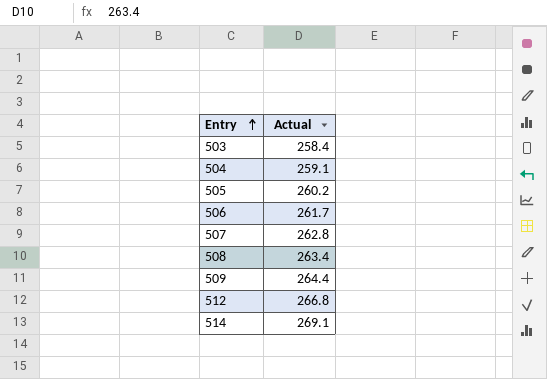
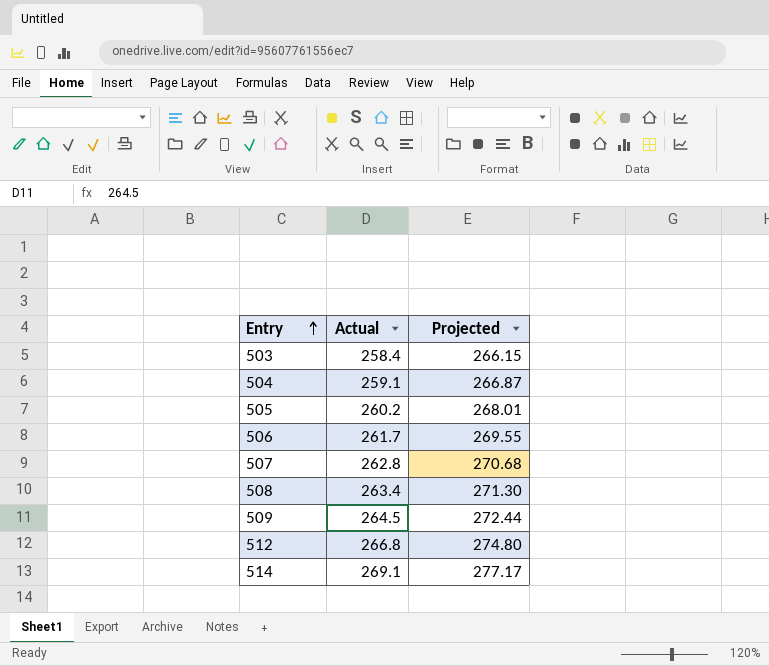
column Projected | formula: none -> [Actual] * 1.03
509 | Actual: 264.4 -> 264.5

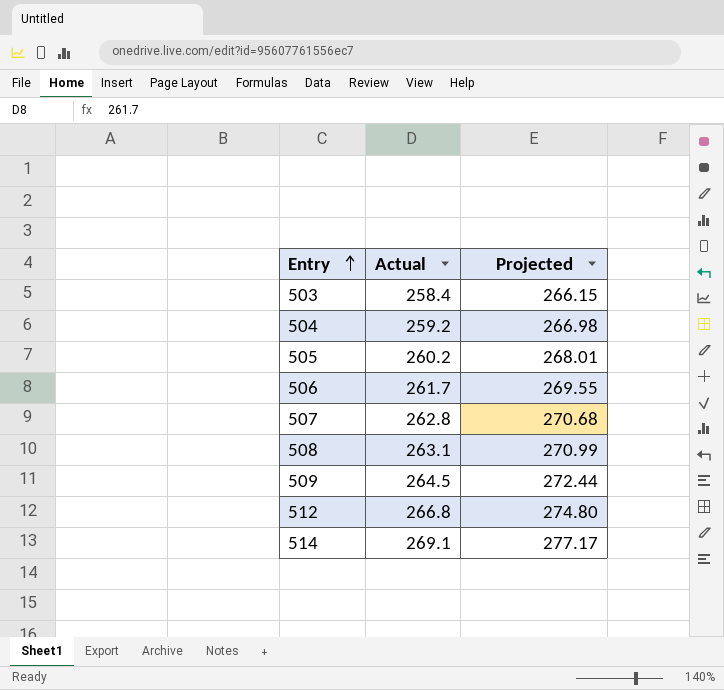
504 | Actual: 259.1 -> 259.2
504 | Projected: 266.87 -> 266.98
508 | Actual: 263.4 -> 263.1
508 | Projected: 271.30 -> 270.99

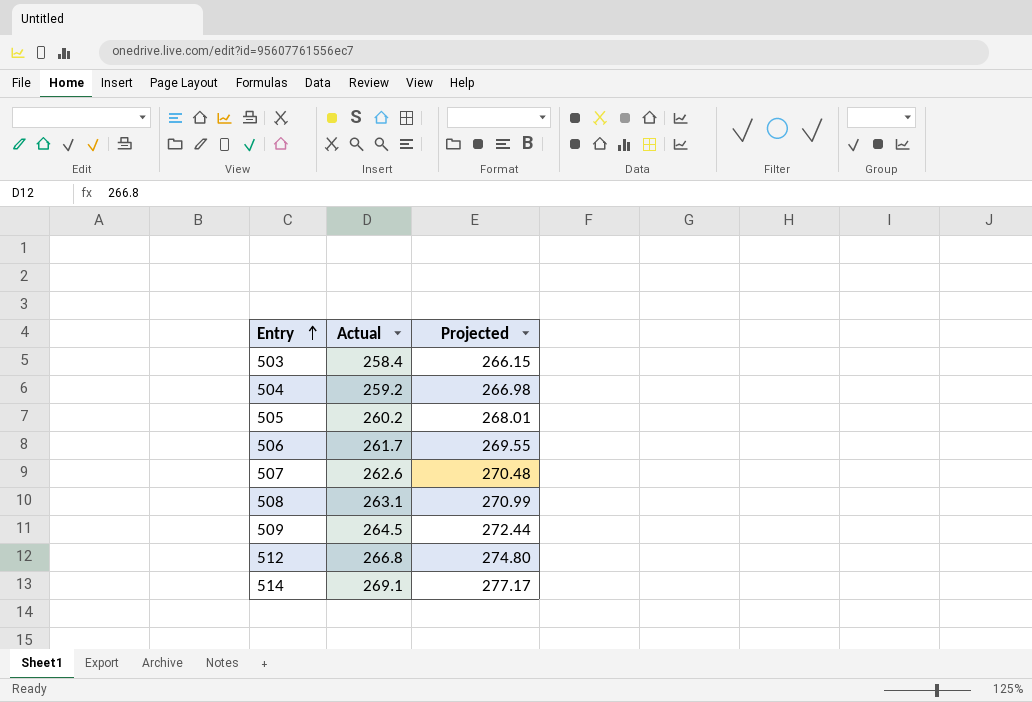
507 | Actual: 262.8 -> 262.6
507 | Projected: 270.68 -> 270.48

